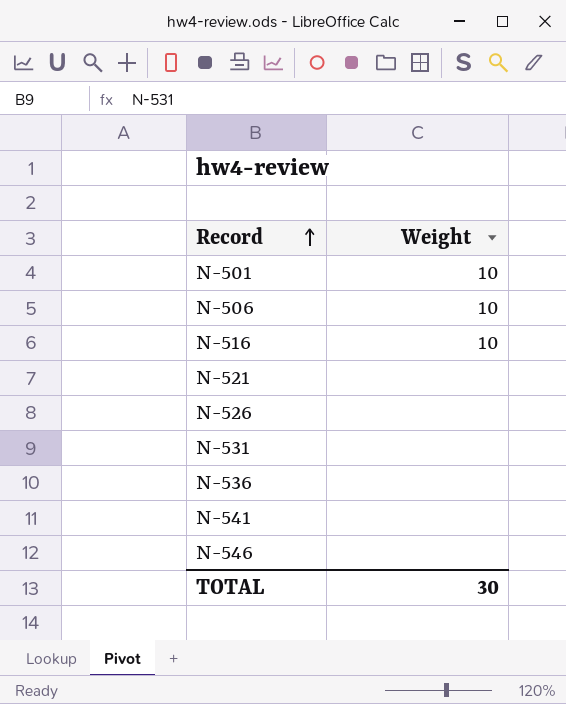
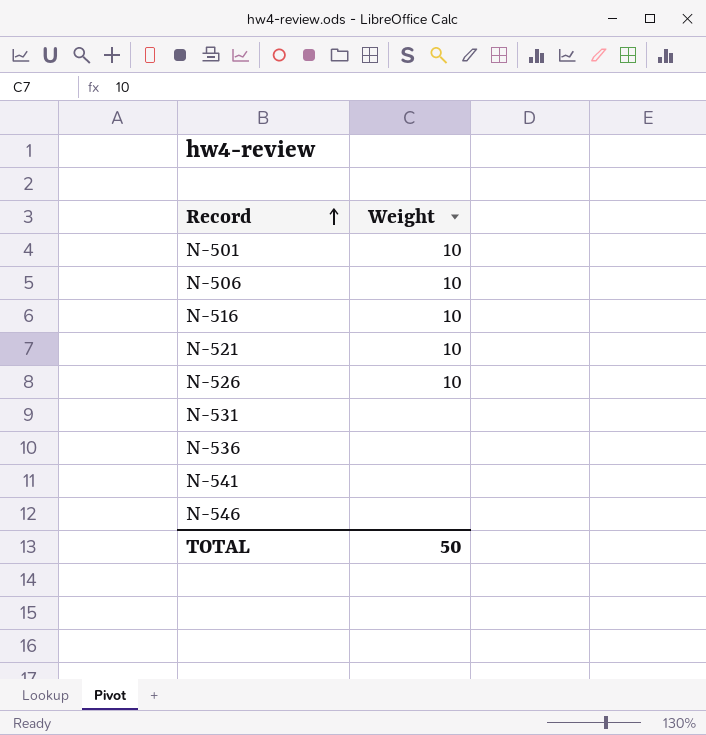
N-521 | Weight: none -> 10
N-526 | Weight: none -> 10
TOTAL | Weight: 30 -> 50

